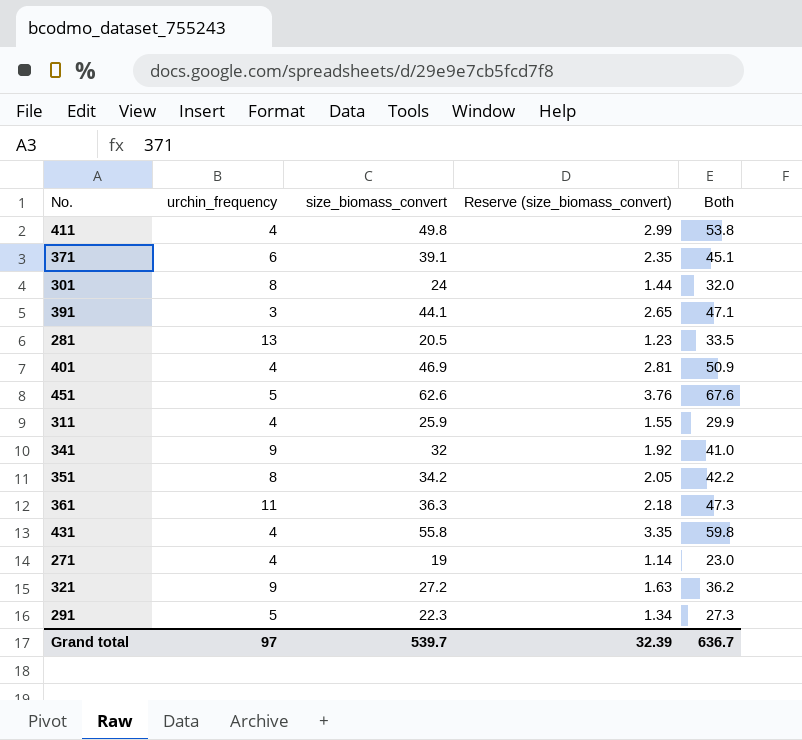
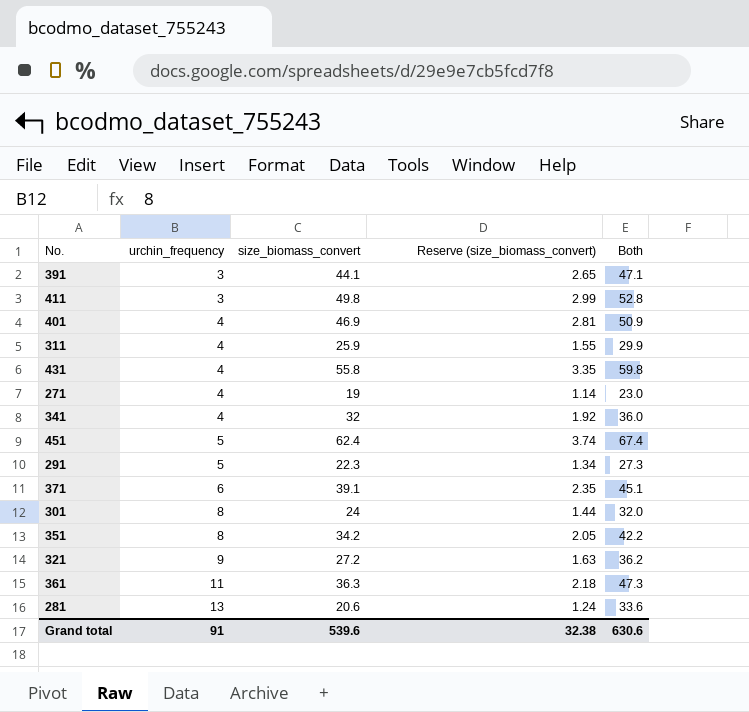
row order: none -> urchin_frequency ascending
411 | urchin_frequency: 4 -> 3
411 | Both: 53.8 -> 52.8
341 | urchin_frequency: 9 -> 4
341 | Both: 41.0 -> 36.0
451 | size_biomass_convert: 62.6 -> 62.4
451 | Reserve (size_biomass_convert): 3.76 -> 3.74
451 | Both: 67.6 -> 67.4
281 | size_biomass_convert: 20.5 -> 20.6
281 | Reserve (size_biomass_convert): 1.23 -> 1.24
281 | Both: 33.5 -> 33.6
Grand total | urchin_frequency: 97 -> 91
Grand total | size_biomass_convert: 539.7 -> 539.6
Grand total | Reserve (size_biomass_convert): 32.39 -> 32.38
Grand total | Both: 636.7 -> 630.6

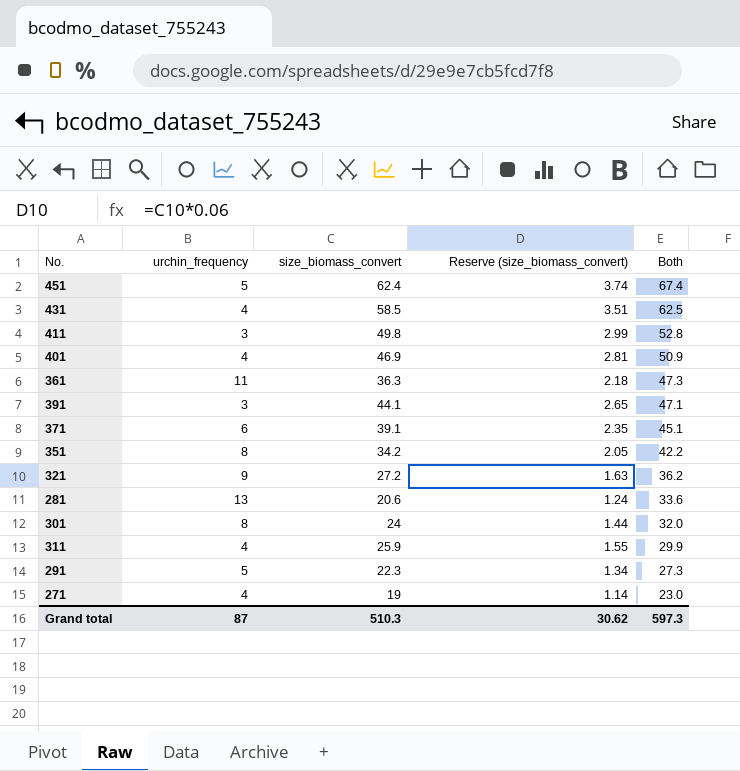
row order: urchin_frequency ascending -> Both descending
row 341: 4 | 32 | 1.92 | 36.0 -> none
431 | size_biomass_convert: 55.8 -> 58.5
431 | Reserve (size_biomass_convert): 3.35 -> 3.51
431 | Both: 59.8 -> 62.5
Grand total | urchin_frequency: 91 -> 87
Grand total | size_biomass_convert: 539.6 -> 510.3
Grand total | Reserve (size_biomass_convert): 32.38 -> 30.62
Grand total | Both: 630.6 -> 597.3

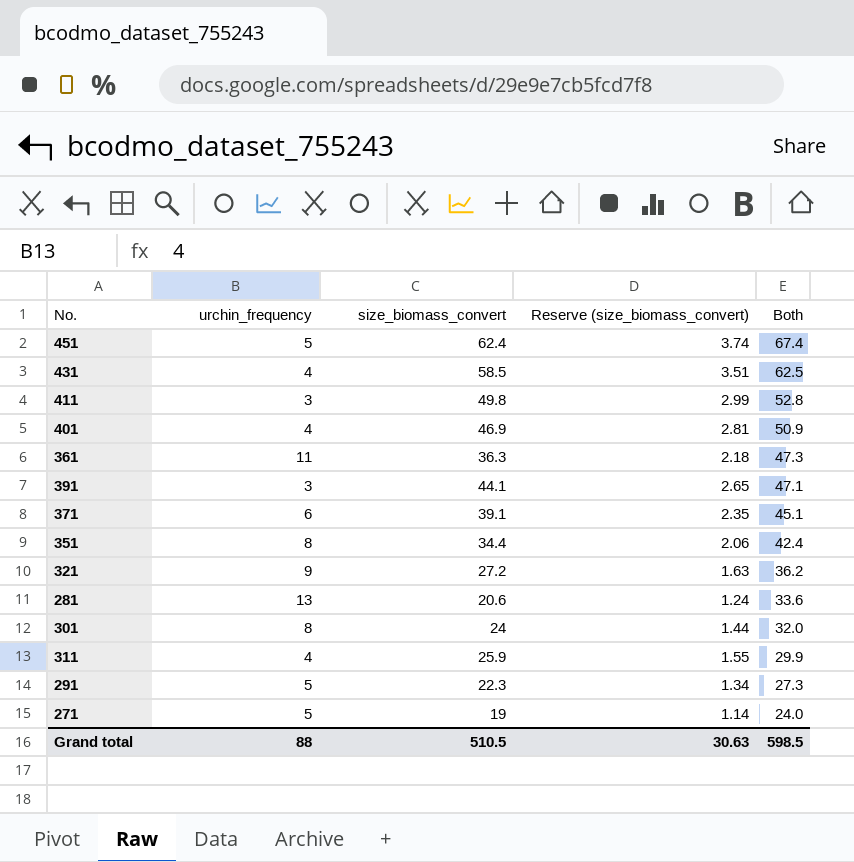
351 | size_biomass_convert: 34.2 -> 34.4
351 | Reserve (size_biomass_convert): 2.05 -> 2.06
351 | Both: 42.2 -> 42.4
271 | urchin_frequency: 4 -> 5
271 | Both: 23.0 -> 24.0
Grand total | urchin_frequency: 87 -> 88
Grand total | size_biomass_convert: 510.3 -> 510.5
Grand total | Reserve (size_biomass_convert): 30.62 -> 30.63
Grand total | Both: 597.3 -> 598.5

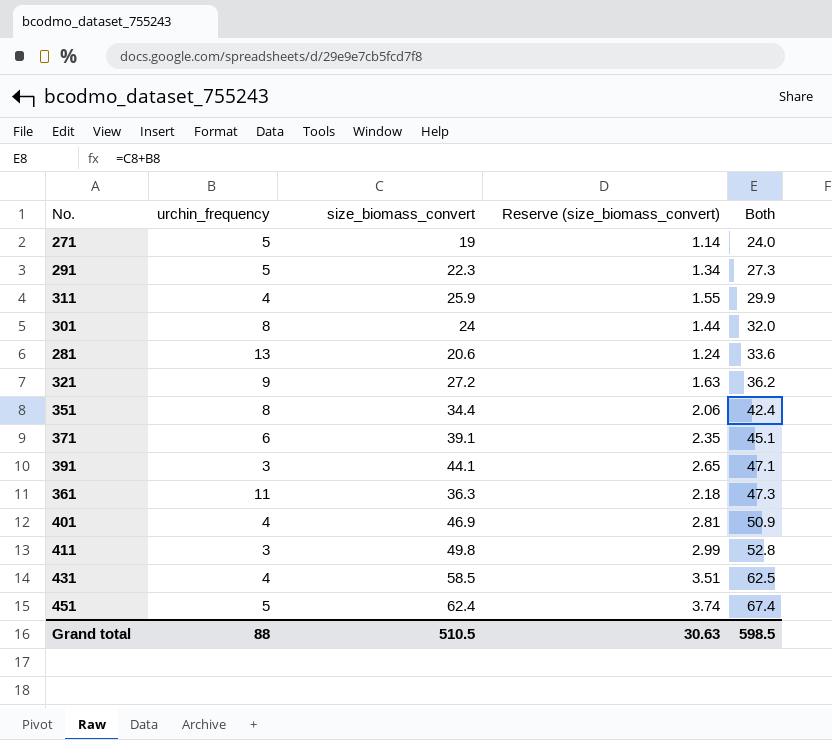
row order: Both descending -> Both ascending

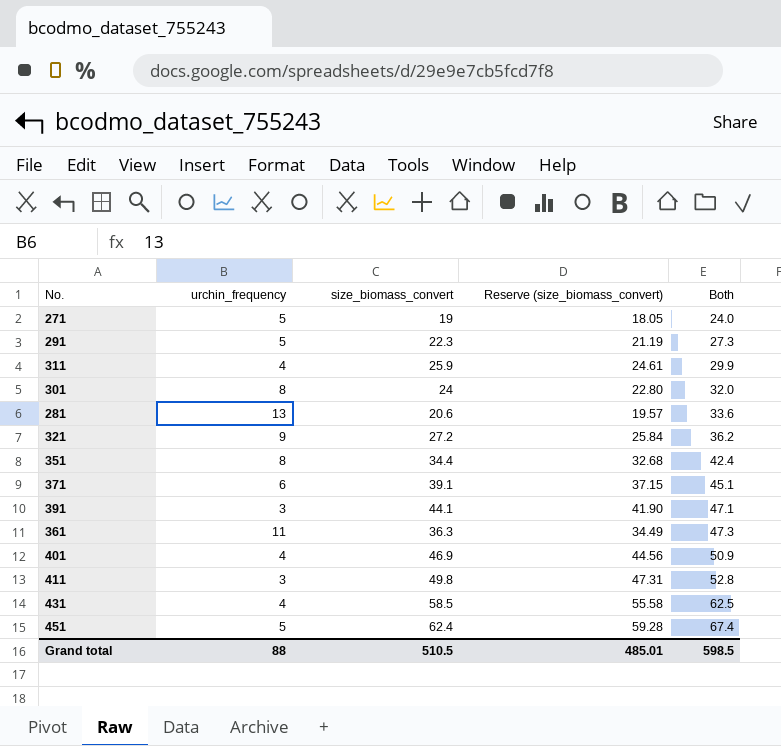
column Reserve (size_biomass_convert) | formula: [size_biomass_convert] * 0.06 -> [size_biomass_convert] * 0.95
Grand total | Reserve (size_biomass_convert): 30.63 -> 485.01

